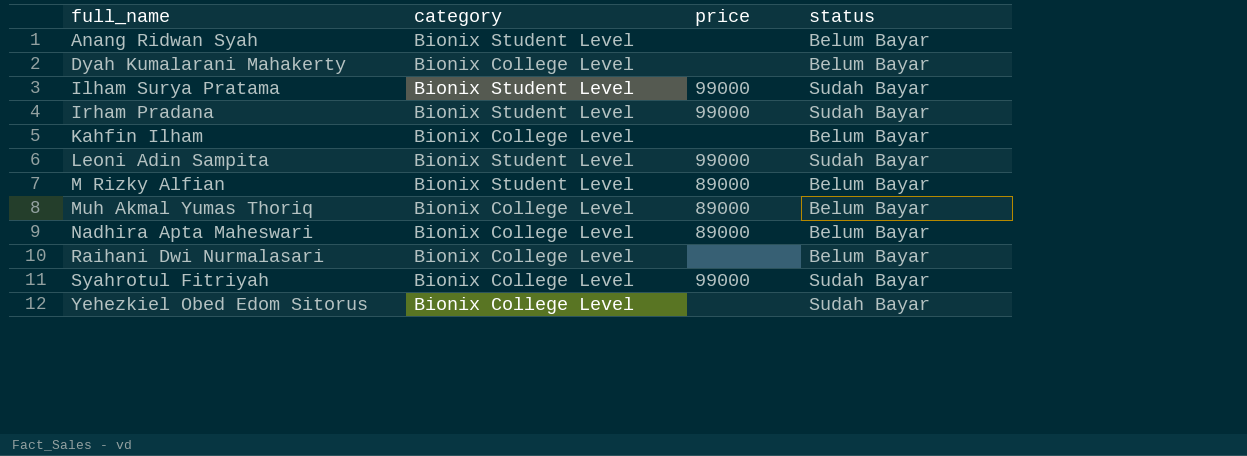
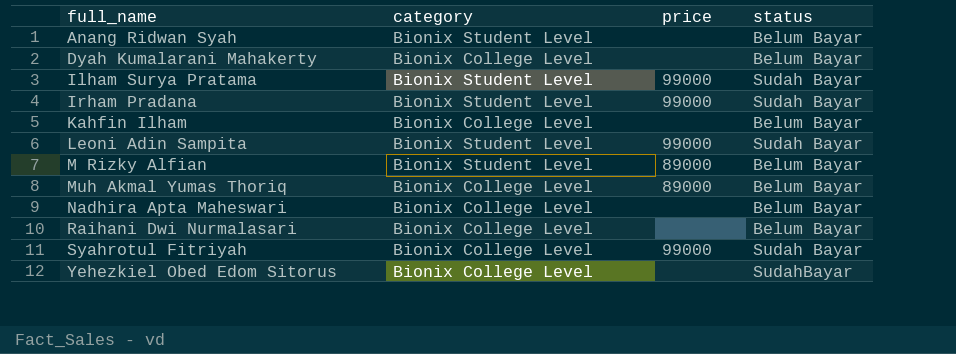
Nadhira Apta Maheswari | price: 89000 -> none
Yehezkiel Obed Edom Sitorus | status: Sudah Bayar -> SudahBayar

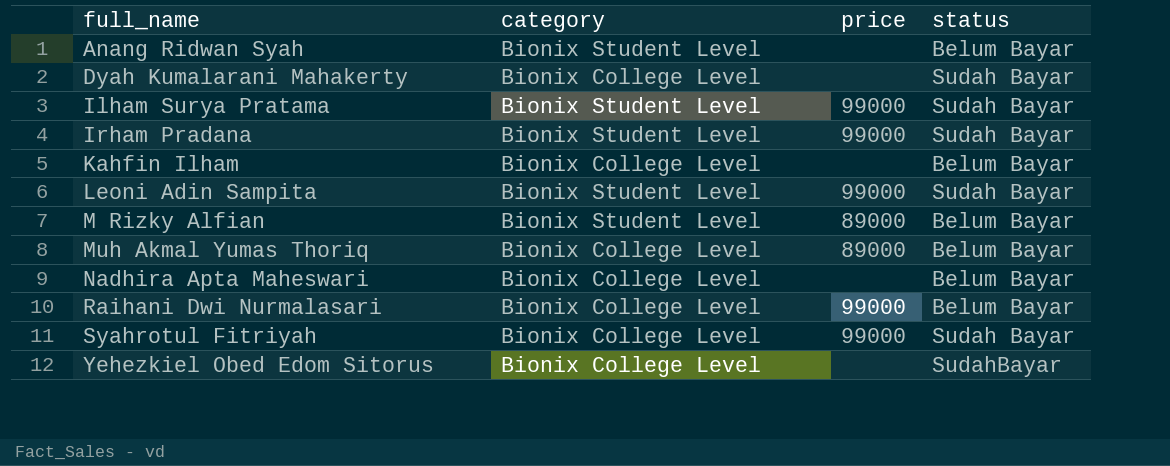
Dyah Kumalarani Mahakerty | status: Belum Bayar -> Sudah Bayar
Raihani Dwi Nurmalasari | price: none -> 99000

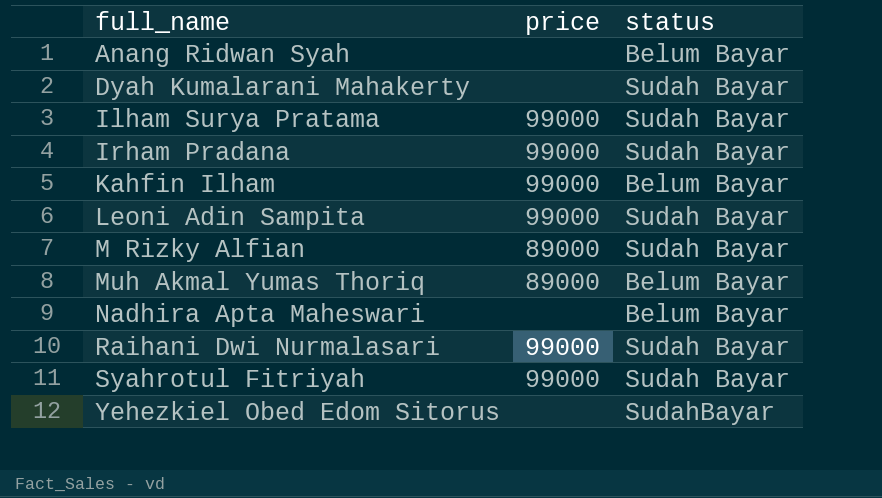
column category | position: 2 -> none
Kahfin Ilham | price: none -> 99000
M Rizky Alfian | status: Belum Bayar -> Sudah Bayar
Raihani Dwi Nurmalasari | status: Belum Bayar -> Sudah Bayar

